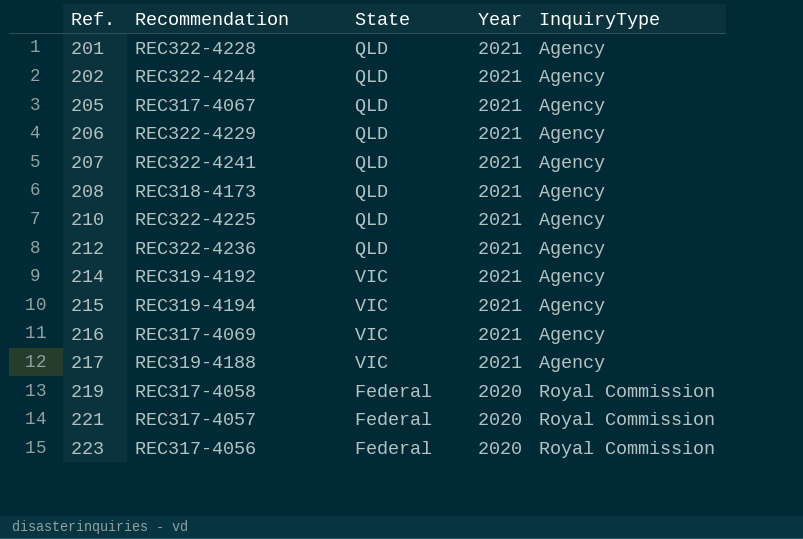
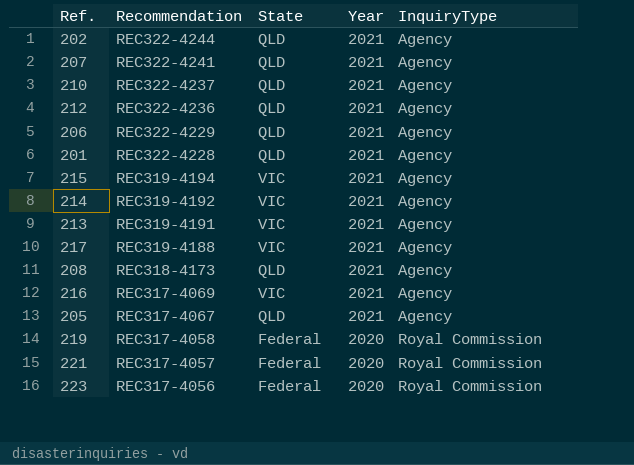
row order: Ref. ascending -> Recommendation descending
210 | Recommendation: REC322-4225 -> REC322-4237
row 213: none -> REC319-4191 | VIC | 2021 | Agency

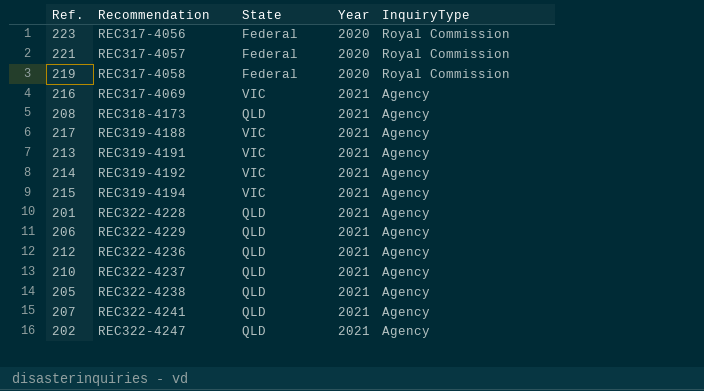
row order: Recommendation descending -> Recommendation ascending
205 | Recommendation: REC317-4067 -> REC322-4238
202 | Recommendation: REC322-4244 -> REC322-4247

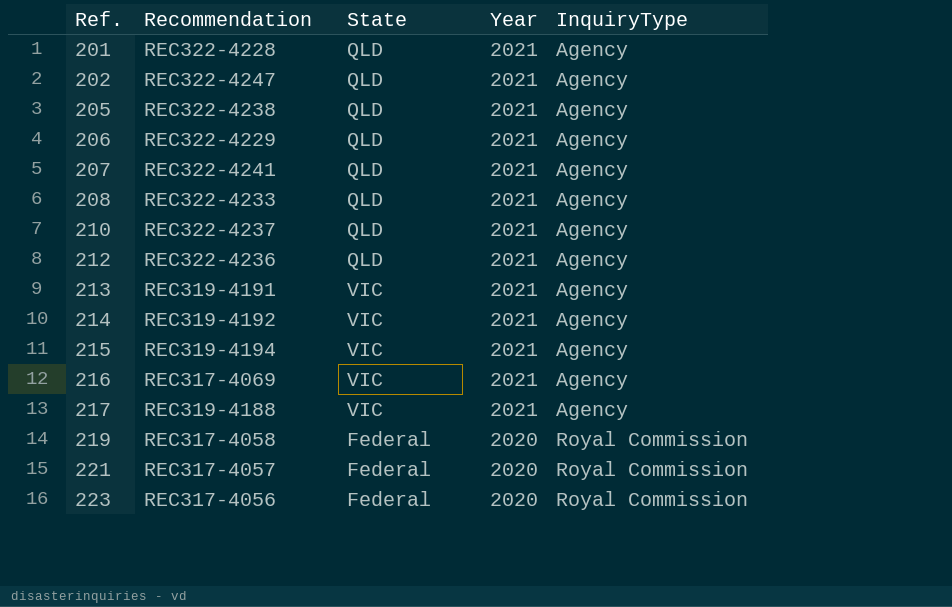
row order: Recommendation ascending -> Ref. ascending
208 | Recommendation: REC318-4173 -> REC322-4233

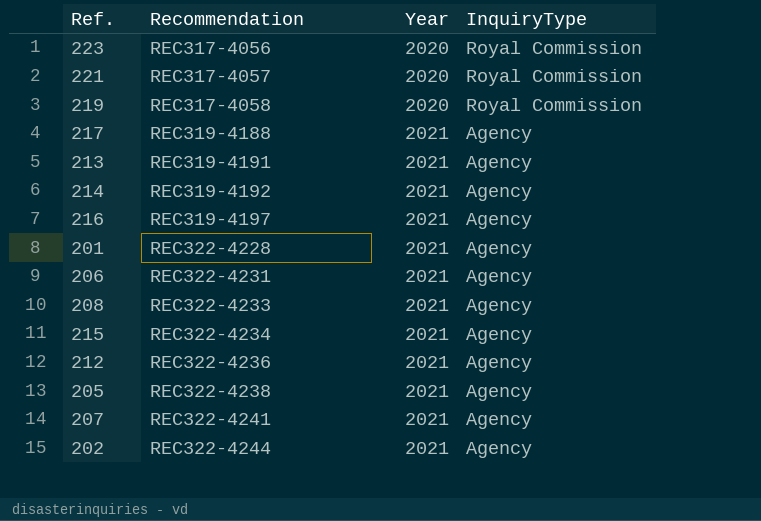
row order: Ref. ascending -> Recommendation ascending
column State | position: 3 -> none
row 210: REC322-4237 | QLD | 2021 | Agency -> none
216 | Recommendation: REC317-4069 -> REC319-4197
206 | Recommendation: REC322-4229 -> REC322-4231
215 | Recommendation: REC319-4194 -> REC322-4234
202 | Recommendation: REC322-4247 -> REC322-4244

